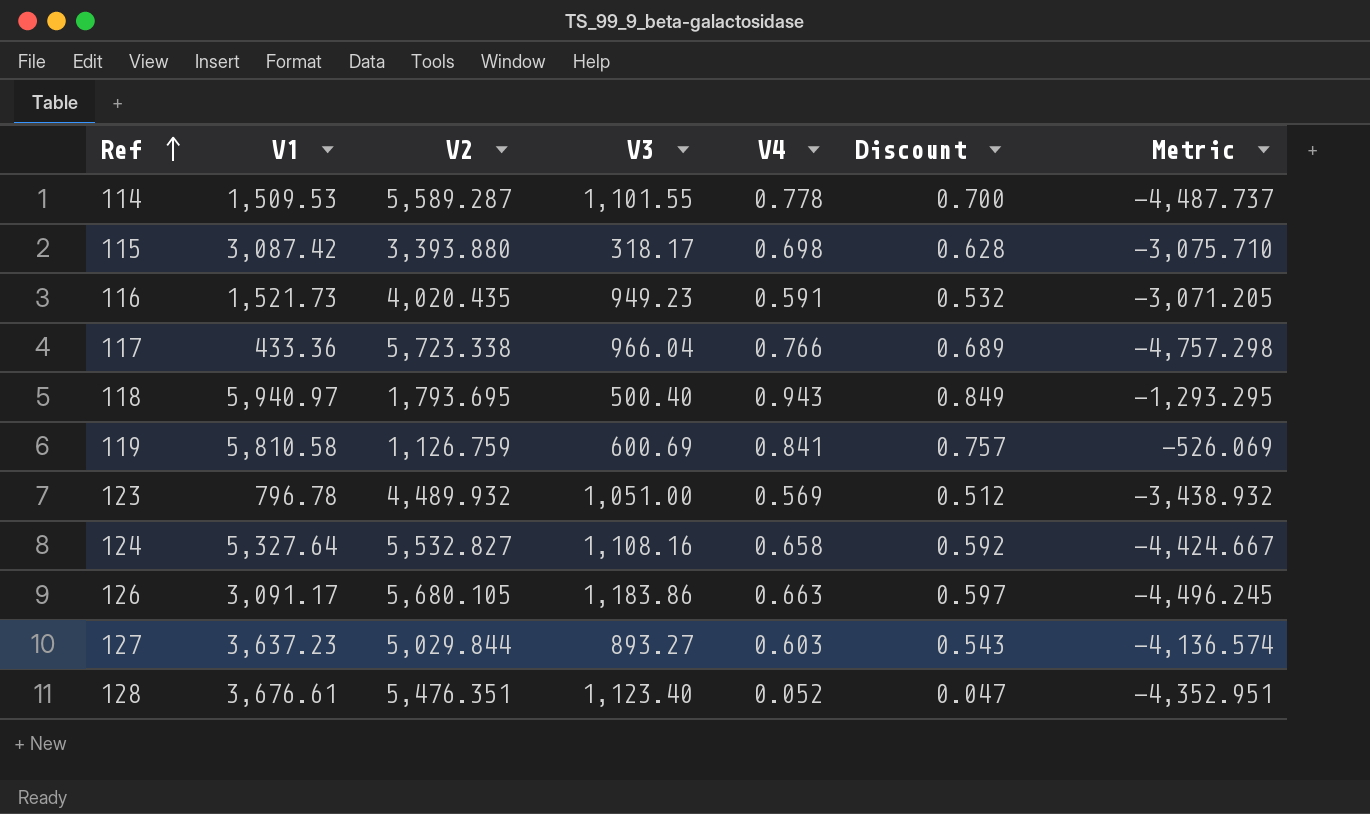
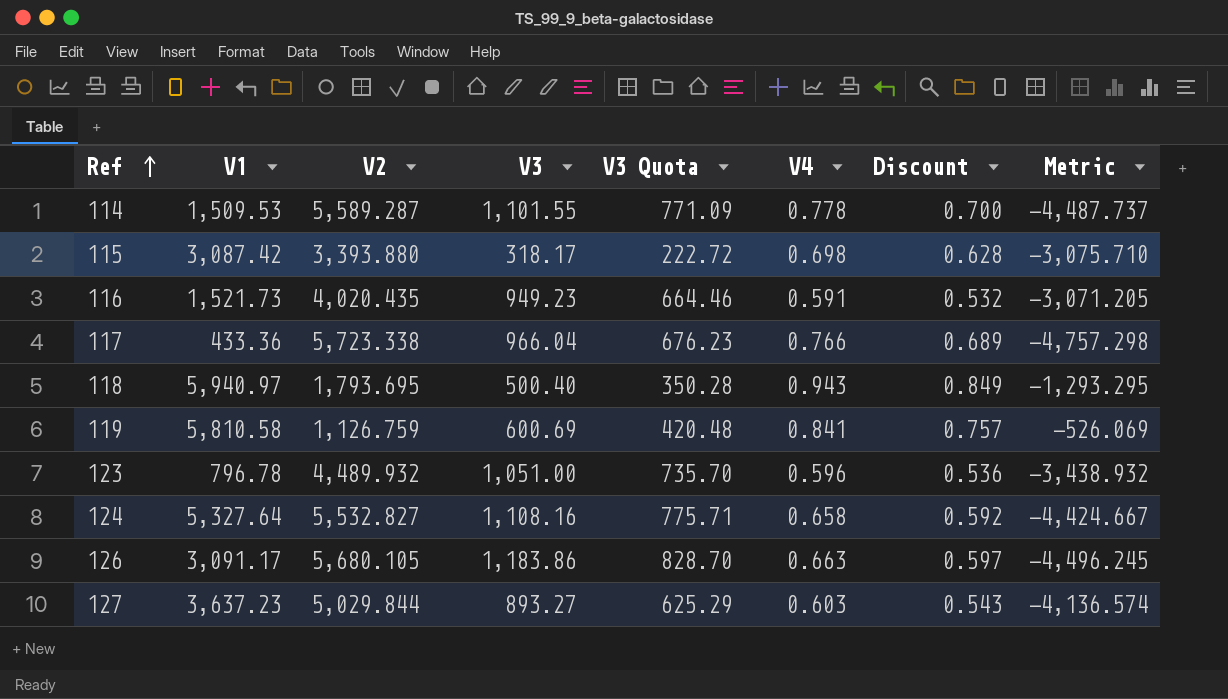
column V3 Quota | formula: none -> [V3] * 0.7
row 128: 3,676.61 | 5,476.351 | 1,123.40 | 0.052 | 0.047 | -4,352.951 -> none
123 | V4: 0.569 -> 0.596
123 | Discount: 0.512 -> 0.536

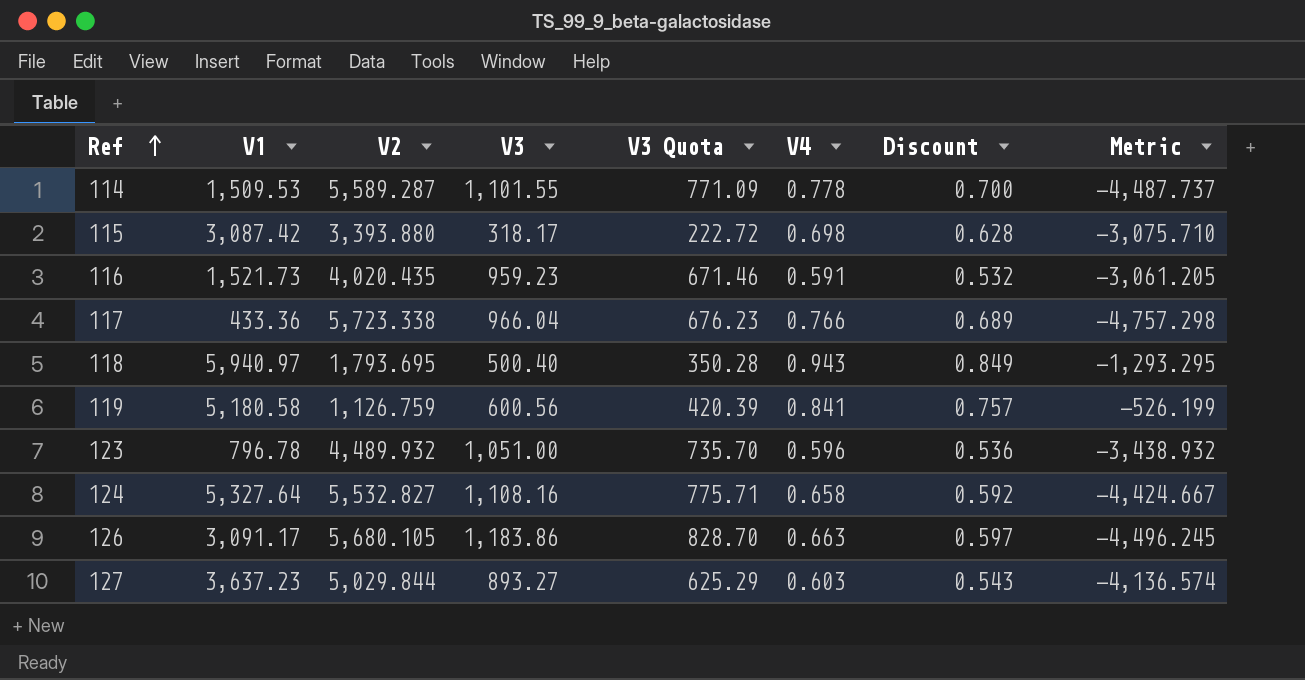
116 | V3: 949.23 -> 959.23
116 | V3 Quota: 664.46 -> 671.46
116 | Metric: -3,071.205 -> -3,061.205
119 | V1: 5,810.58 -> 5,180.58
119 | V3: 600.69 -> 600.56
119 | V3 Quota: 420.48 -> 420.39
119 | Metric: -526.069 -> -526.199

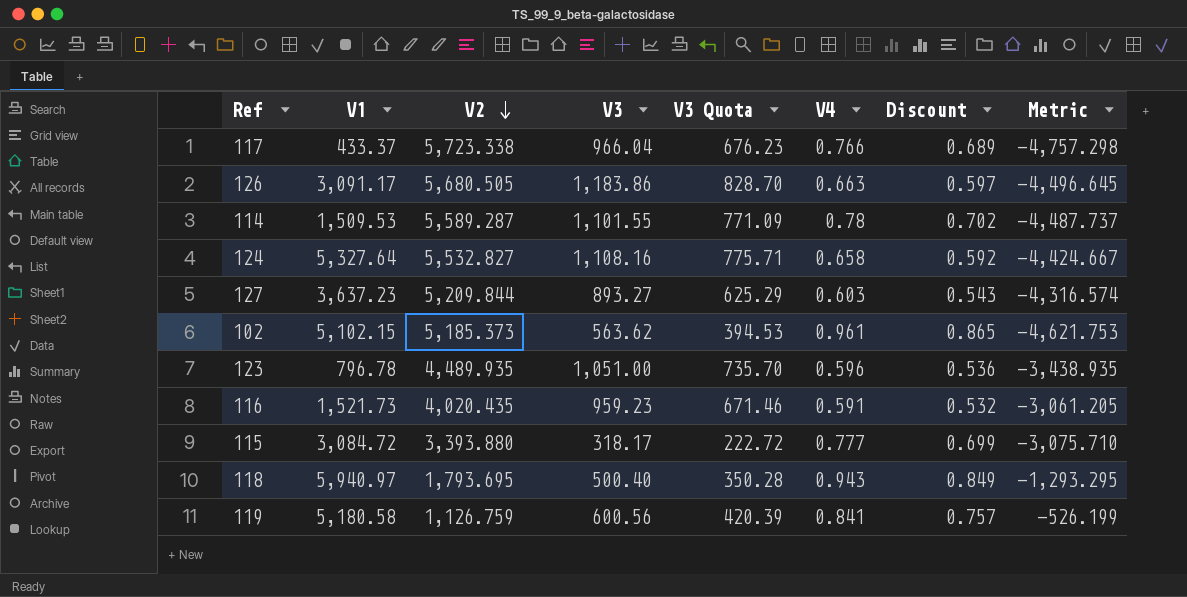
row order: Ref ascending -> V2 descending
117 | V1: 433.36 -> 433.37
126 | V2: 5,680.105 -> 5,680.505
126 | Metric: -4,496.245 -> -4,496.645
114 | V4: 0.778 -> 0.78
114 | Discount: 0.700 -> 0.702
127 | V2: 5,029.844 -> 5,209.844
127 | Metric: -4,136.574 -> -4,316.574
row 102: none -> 5,102.15 | 5,185.373 | 563.62 | 394.53 | 0.961 | 0.865 | -4,621.753
123 | V2: 4,489.932 -> 4,489.935
123 | Metric: -3,438.932 -> -3,438.935
115 | V1: 3,087.42 -> 3,084.72
115 | V4: 0.698 -> 0.777
115 | Discount: 0.628 -> 0.699

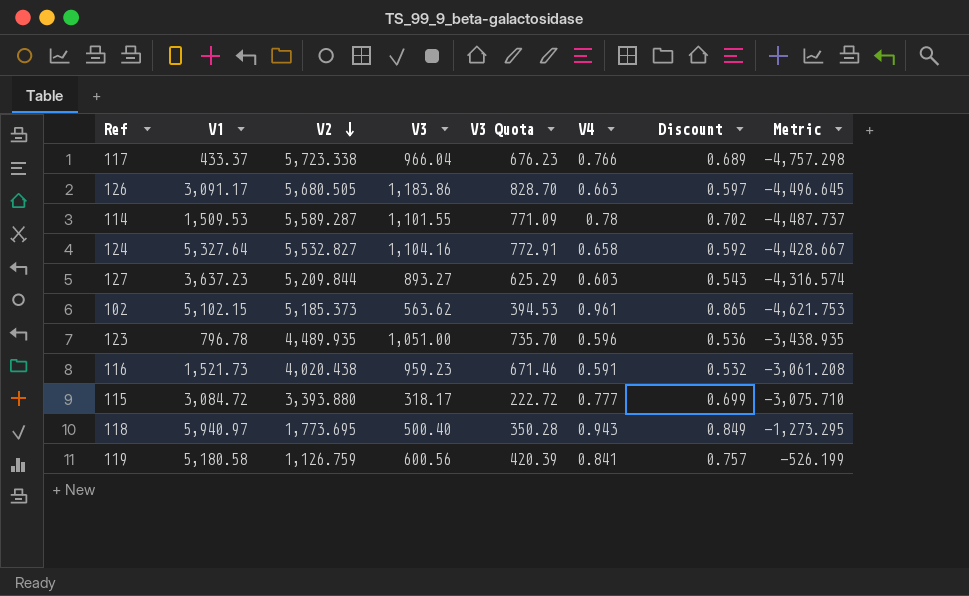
124 | V3: 1,108.16 -> 1,104.16
124 | V3 Quota: 775.71 -> 772.91
124 | Metric: -4,424.667 -> -4,428.667
116 | V2: 4,020.435 -> 4,020.438
116 | Metric: -3,061.205 -> -3,061.208
118 | V2: 1,793.695 -> 1,773.695
118 | Metric: -1,293.295 -> -1,273.295

